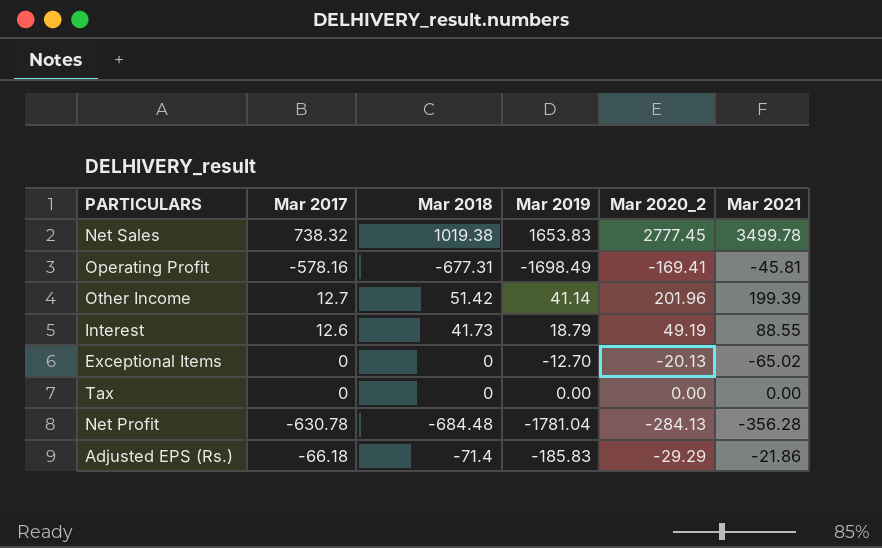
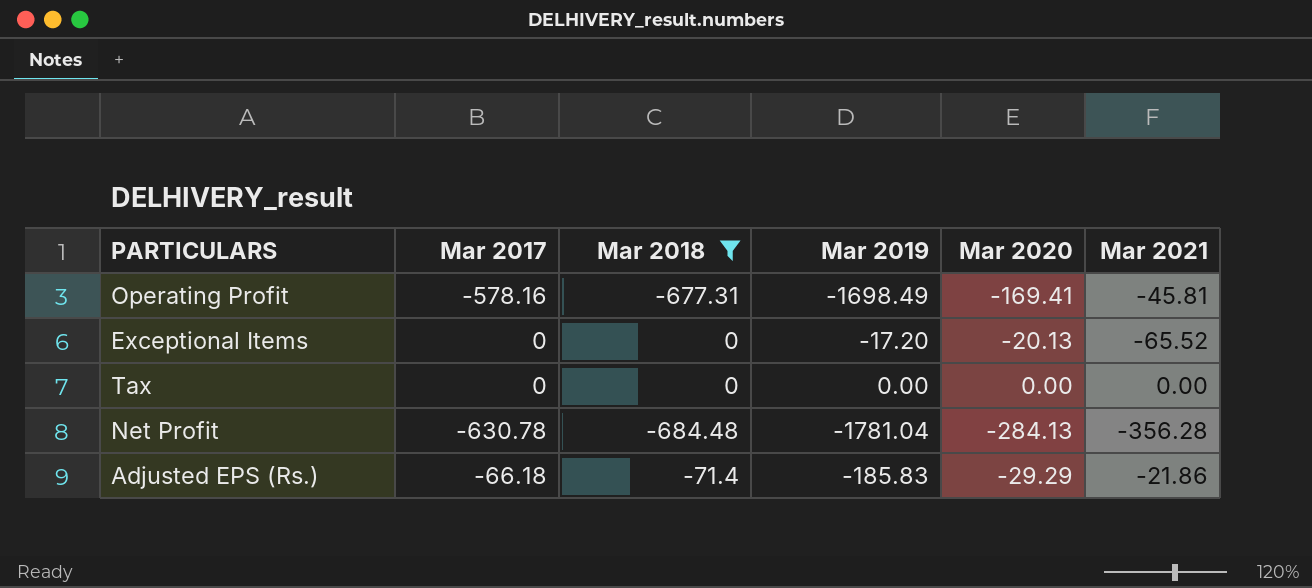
filter: none -> Mar 2018 <= 0
column name: Mar 2020_2 -> Mar 2020
Exceptional Items | Mar 2019: -12.70 -> -17.20
Exceptional Items | Mar 2021: -65.02 -> -65.52

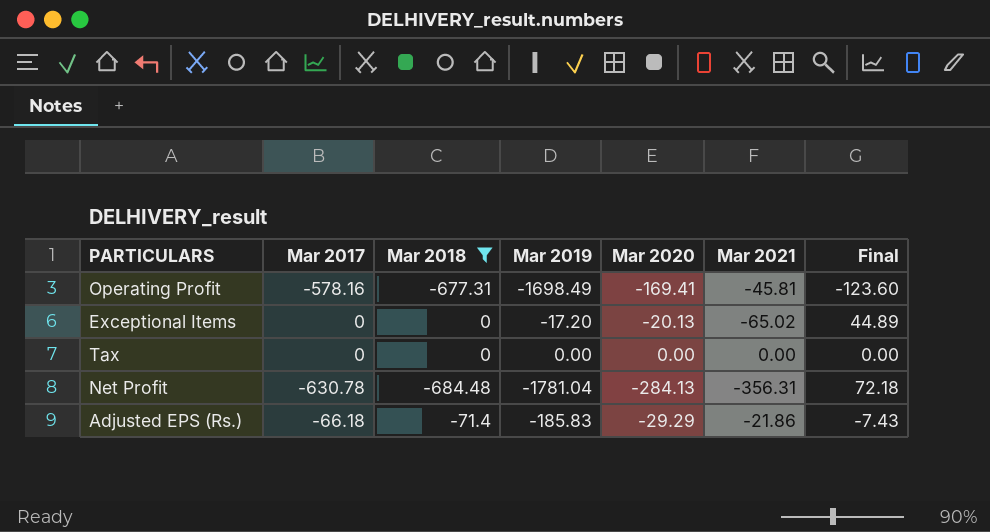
column Final | formula: none -> [Mar 2020] - [Mar 2021]
Exceptional Items | Mar 2021: -65.52 -> -65.02
Net Profit | Mar 2021: -356.28 -> -356.31

